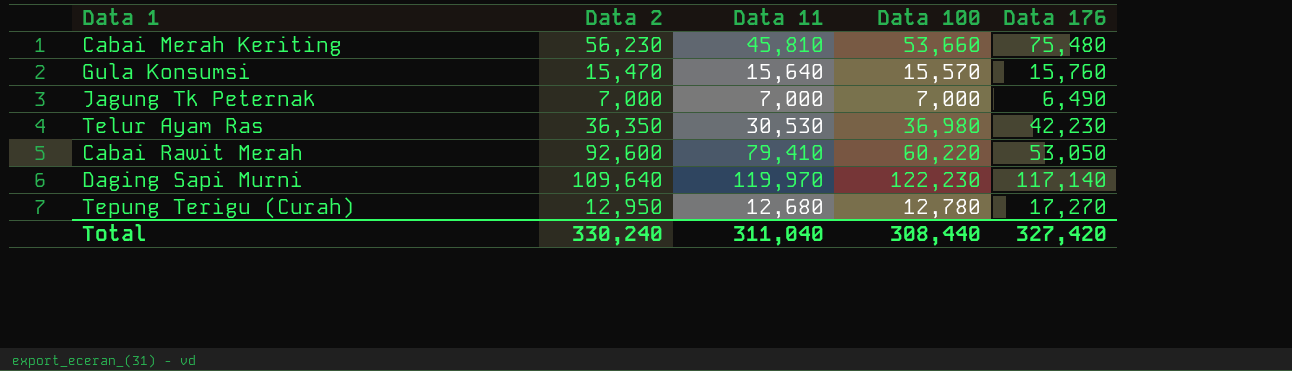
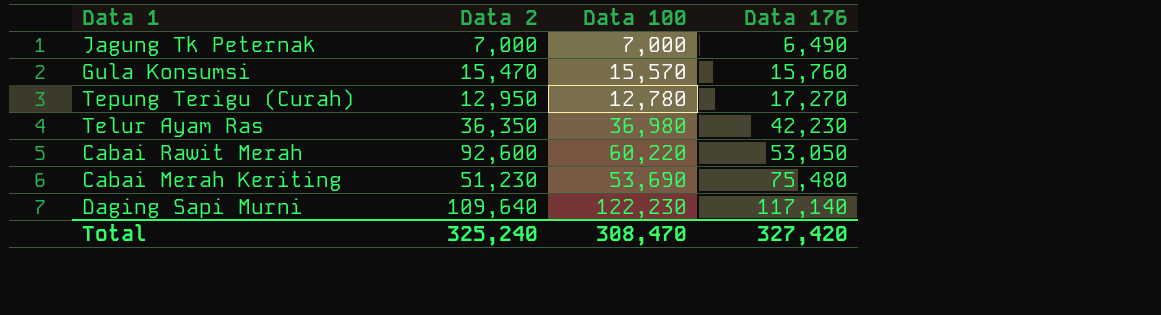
row order: none -> Data 176 ascending
column Data 11 | position: 3 -> none
Cabai Merah Keriting | Data 2: 56,230 -> 51,230
Cabai Merah Keriting | Data 100: 53,660 -> 53,690
Total | Data 2: 330,240 -> 325,240
Total | Data 100: 308,440 -> 308,470

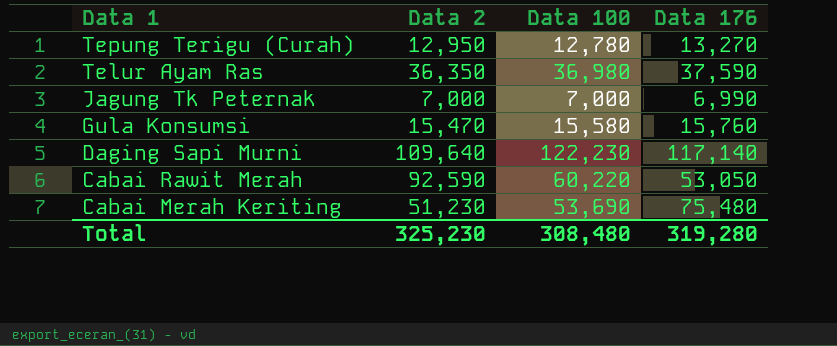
row order: Data 176 ascending -> Data 1 descending
Tepung Terigu (Curah) | Data 176: 17,270 -> 13,270
Telur Ayam Ras | Data 176: 42,230 -> 37,590
Jagung Tk Peternak | Data 176: 6,490 -> 6,990
Gula Konsumsi | Data 100: 15,570 -> 15,580
Cabai Rawit Merah | Data 2: 92,600 -> 92,590
Total | Data 2: 325,240 -> 325,230
Total | Data 100: 308,470 -> 308,480
Total | Data 176: 327,420 -> 319,280

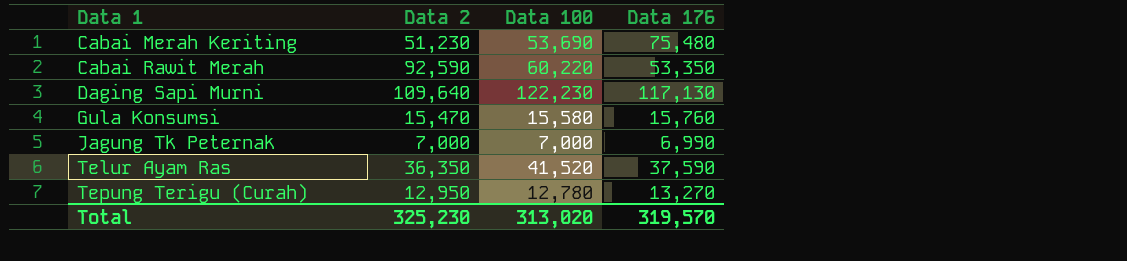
row order: Data 1 descending -> Data 1 ascending
Cabai Rawit Merah | Data 176: 53,050 -> 53,350
Daging Sapi Murni | Data 176: 117,140 -> 117,130
Telur Ayam Ras | Data 100: 36,980 -> 41,520
Total | Data 100: 308,480 -> 313,020
Total | Data 176: 319,280 -> 319,570

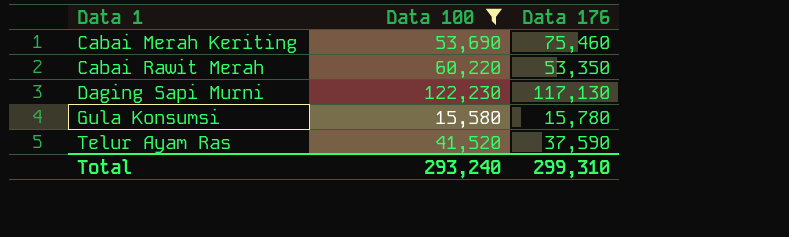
filter: none -> Data 100 >= 15,580
column Data 2 | position: 2 -> none
Cabai Merah Keriting | Data 176: 75,480 -> 75,460
Gula Konsumsi | Data 176: 15,760 -> 15,780
Total | Data 100: 313,020 -> 293,240
Total | Data 176: 319,570 -> 299,310

